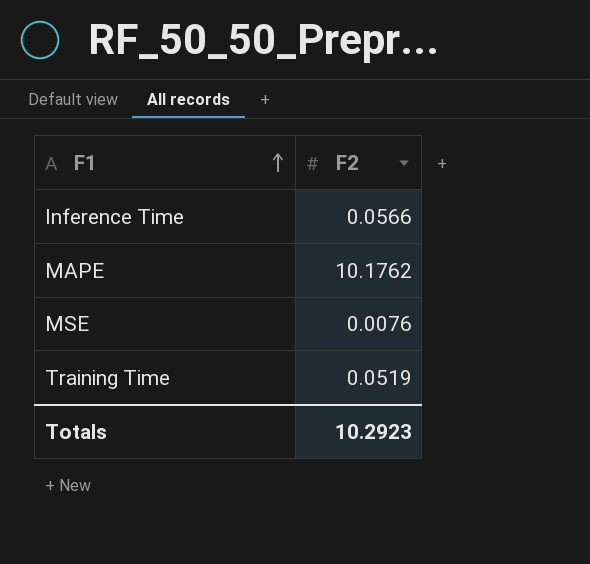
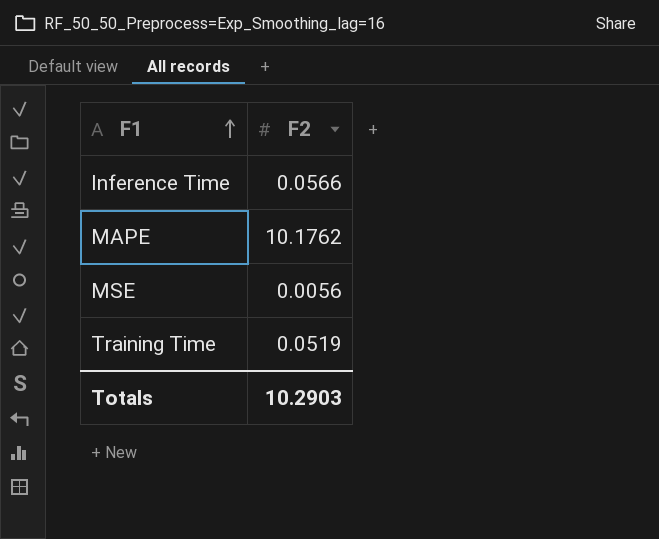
MSE | F2: 0.0076 -> 0.0056
Totals | F2: 10.2923 -> 10.2903

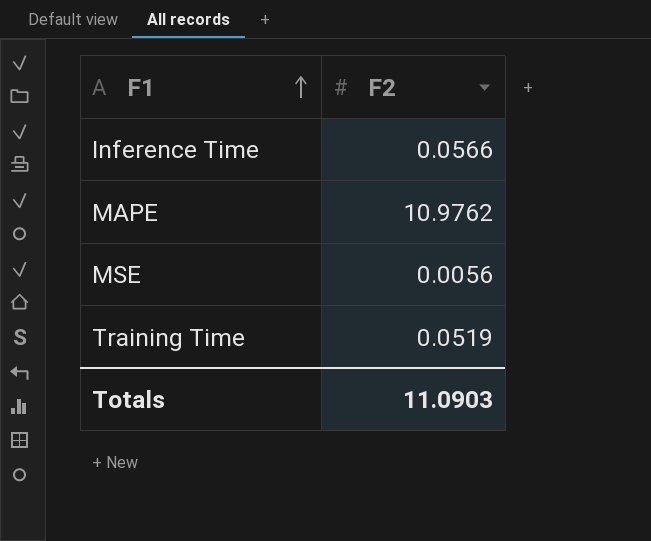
MAPE | F2: 10.1762 -> 10.9762
Totals | F2: 10.2903 -> 11.0903

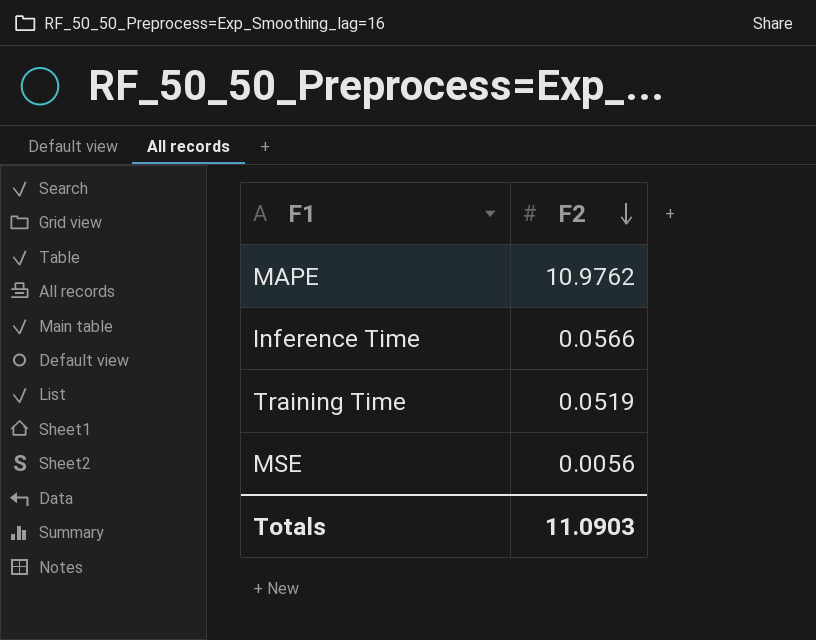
row order: F1 ascending -> F2 descending

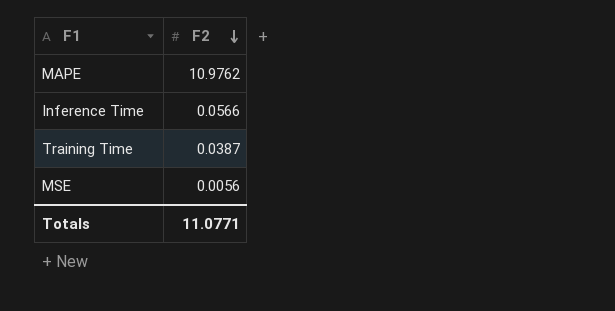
Training Time | F2: 0.0519 -> 0.0387
Totals | F2: 11.0903 -> 11.0771

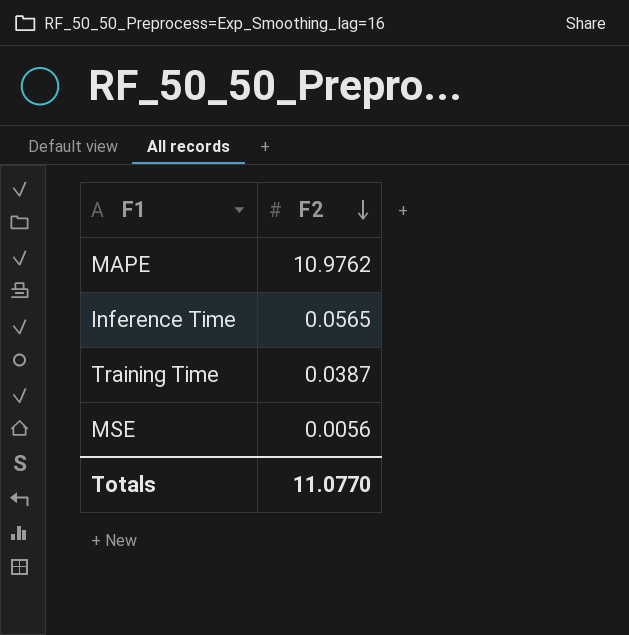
Inference Time | F2: 0.0566 -> 0.0565
Totals | F2: 11.0771 -> 11.0770

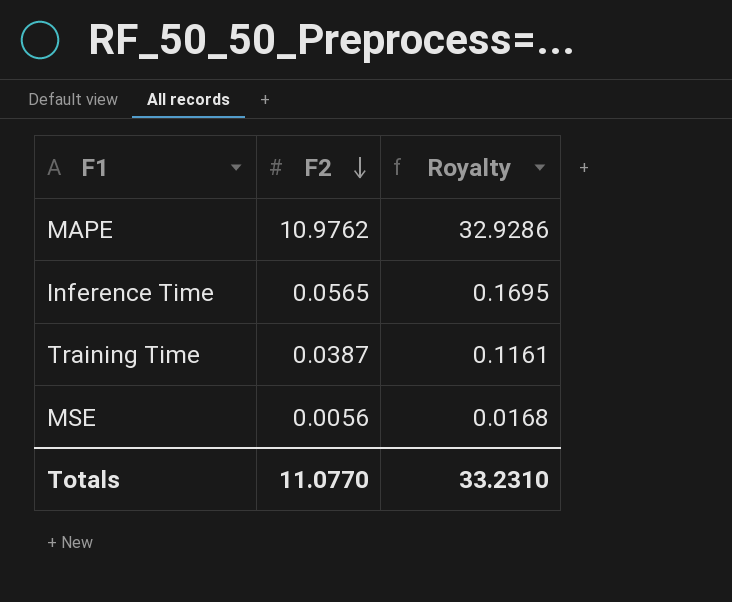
column Royalty | formula: none -> [F2] * 3

